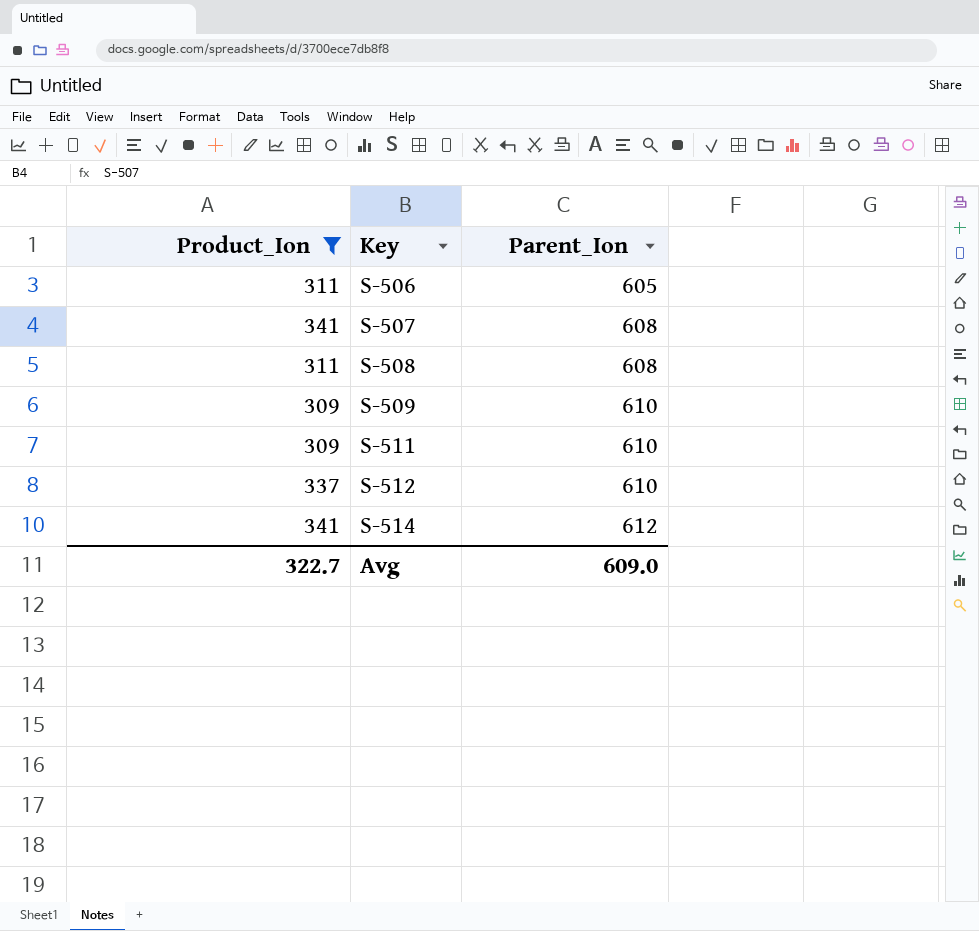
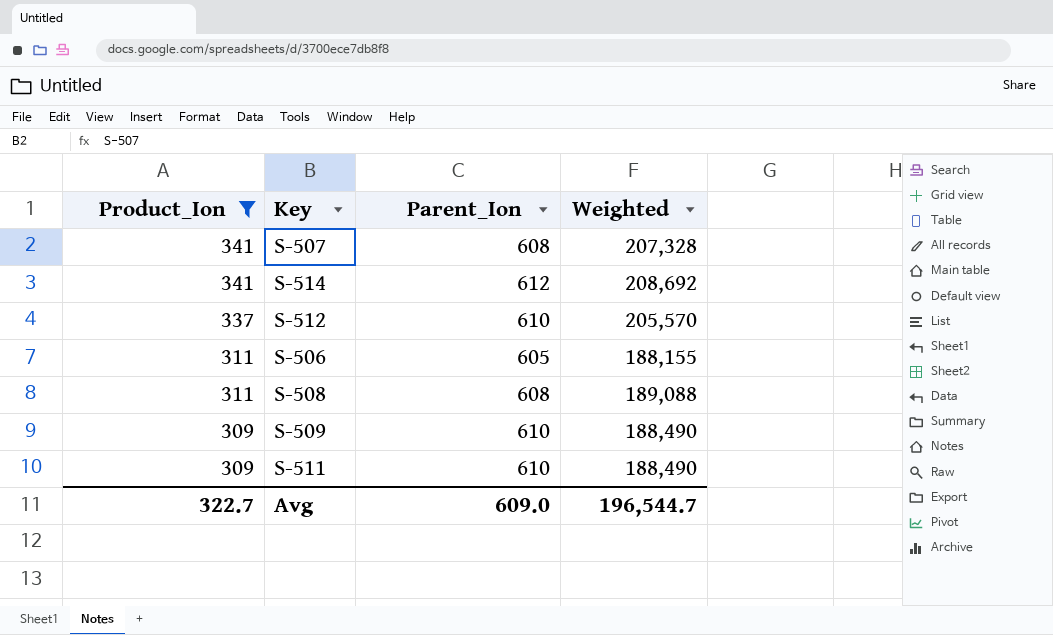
row order: Key ascending -> Product_Ion descending
column Weighted | formula: none -> [Product_Ion] * [Parent_Ion]

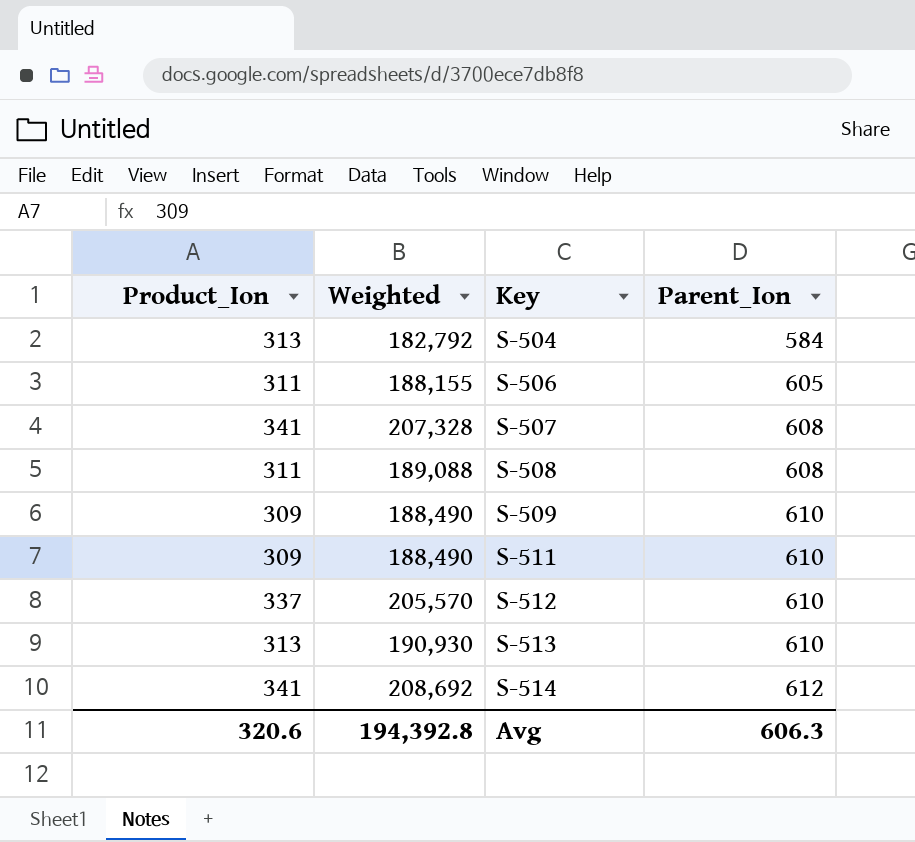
filter: Product_Ion != 313 -> none
row order: Product_Ion descending -> Key ascending
column Weighted | position: 4 -> 2
Avg | Product_Ion: 322.7 -> 320.6
Avg | Weighted: 196,544.7 -> 194,392.8
Avg | Parent_Ion: 609.0 -> 606.3

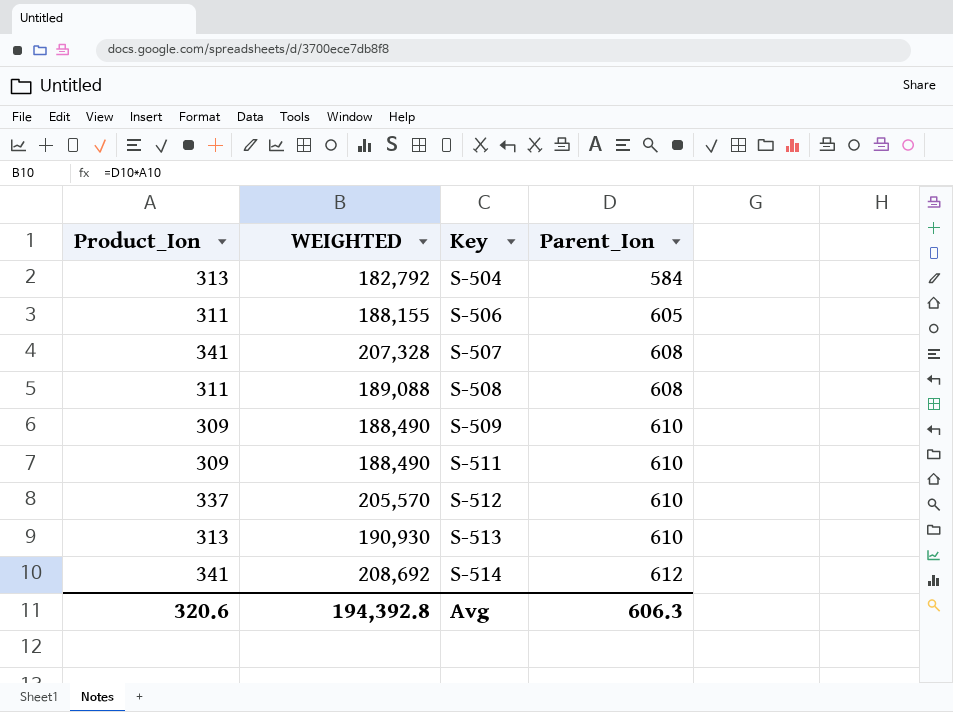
column name: Weighted -> WEIGHTED

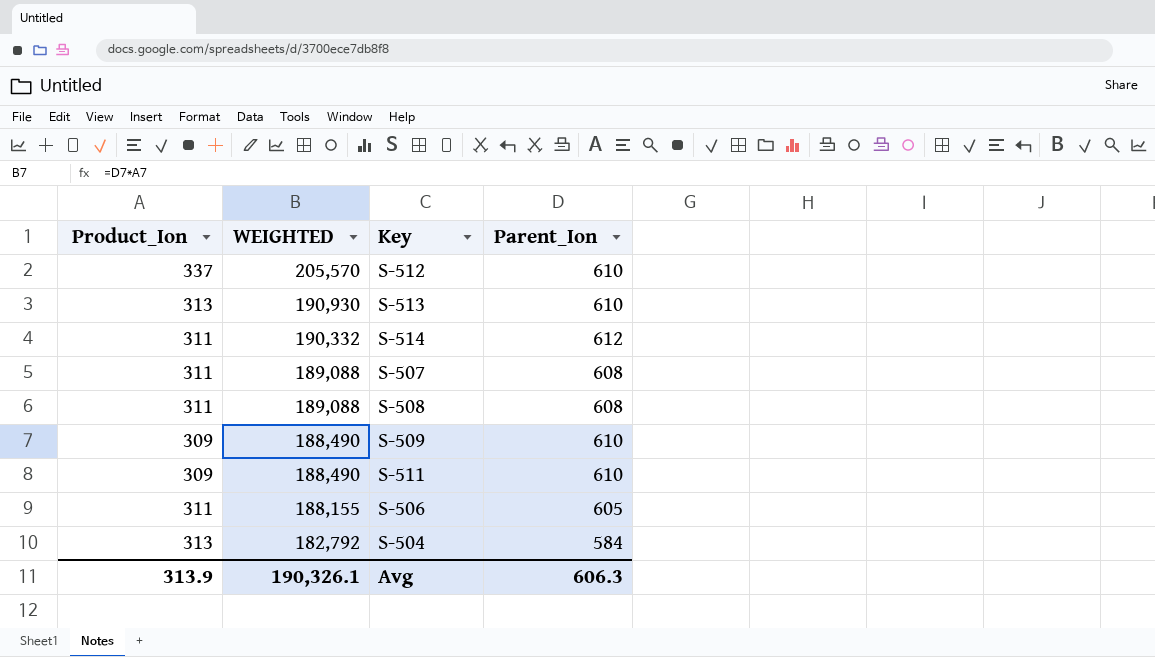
row order: Key ascending -> WEIGHTED descending
S-514 | Product_Ion: 341 -> 311
S-514 | WEIGHTED: 208,692 -> 190,332
S-507 | Product_Ion: 341 -> 311
S-507 | WEIGHTED: 207,328 -> 189,088
Avg | Product_Ion: 320.6 -> 313.9
Avg | WEIGHTED: 194,392.8 -> 190,326.1

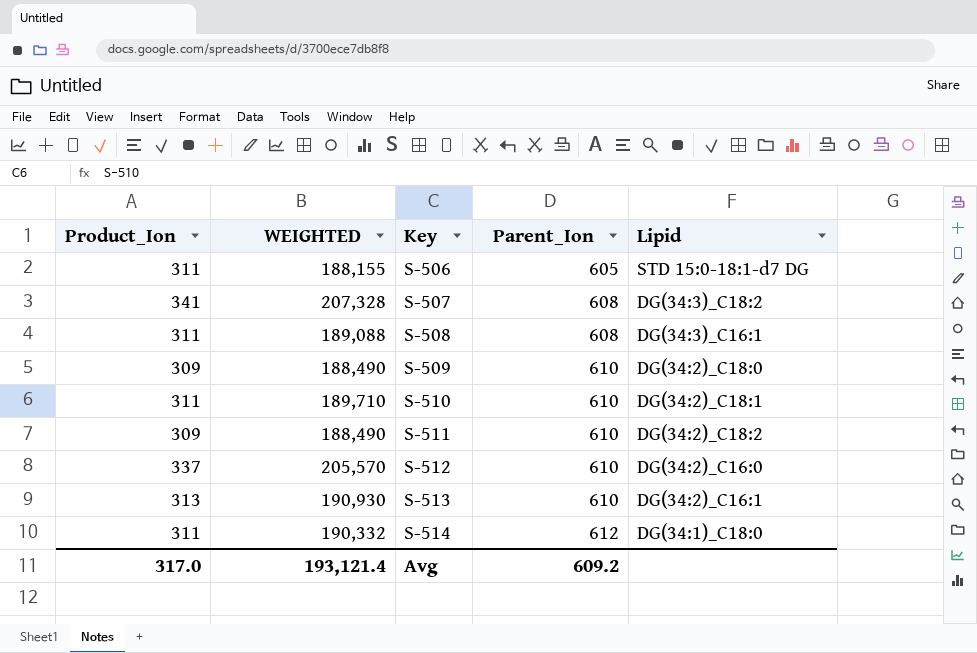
row order: WEIGHTED descending -> Key ascending
column Lipid | position: none -> 5
row S-504: 313 | 182,792 | 584 -> none
S-507 | Product_Ion: 311 -> 341
S-507 | WEIGHTED: 189,088 -> 207,328
row S-510: none -> 311 | 189,710 | 610 | DG(34:2)_C18:1
Avg | Product_Ion: 313.9 -> 317.0
Avg | WEIGHTED: 190,326.1 -> 193,121.4
Avg | Parent_Ion: 606.3 -> 609.2

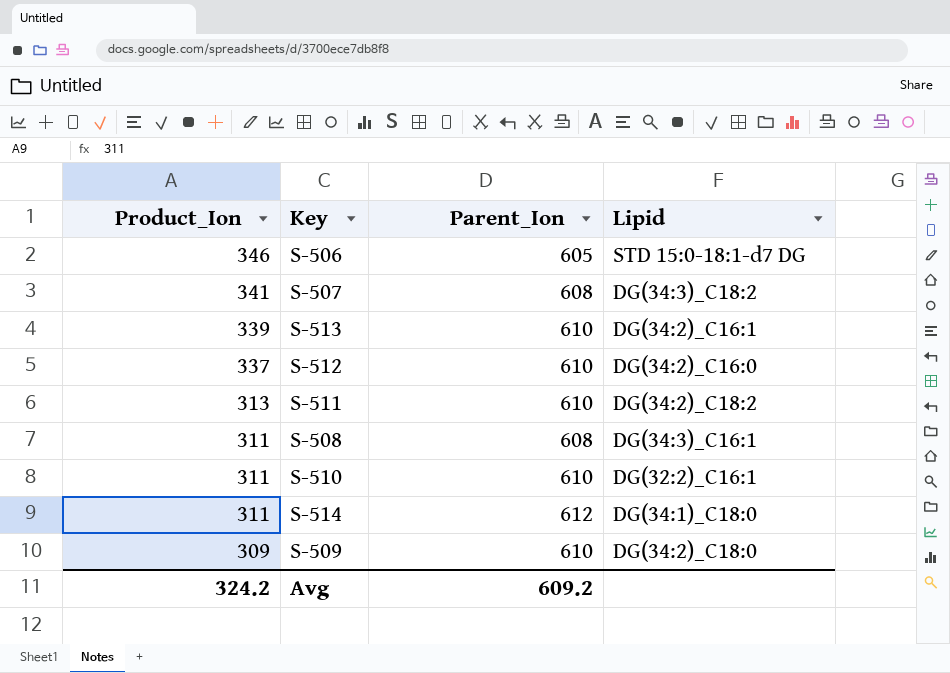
row order: Key ascending -> Product_Ion descending
column WEIGHTED | formula: [Product_Ion] * [Parent_Ion] -> none
S-506 | Product_Ion: 311 -> 346
S-513 | Product_Ion: 313 -> 339
S-511 | Product_Ion: 309 -> 313
S-510 | Lipid: DG(34:2)_C18:1 -> DG(32:2)_C16:1
Avg | Product_Ion: 317.0 -> 324.2

